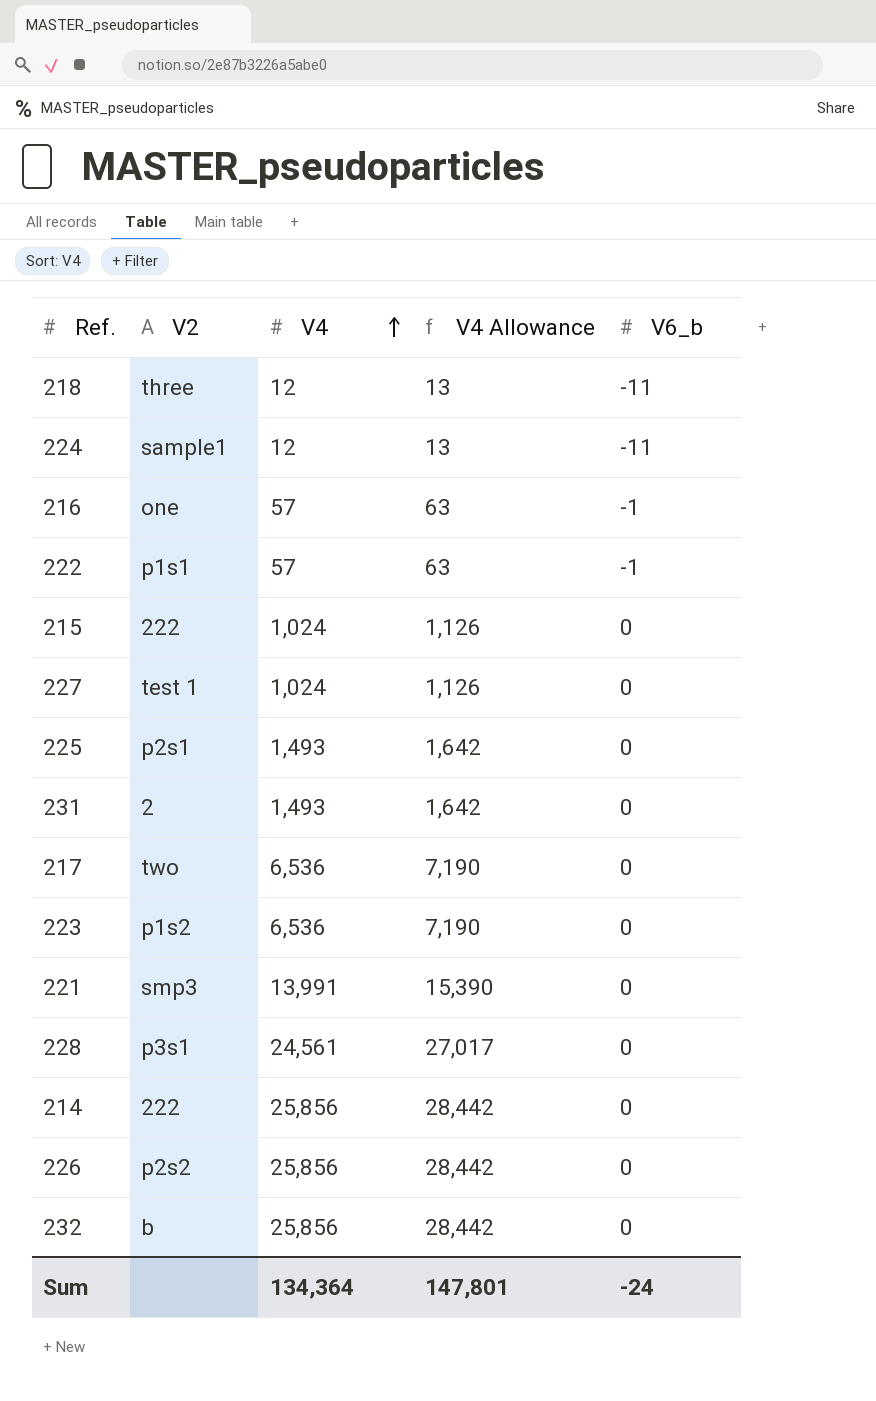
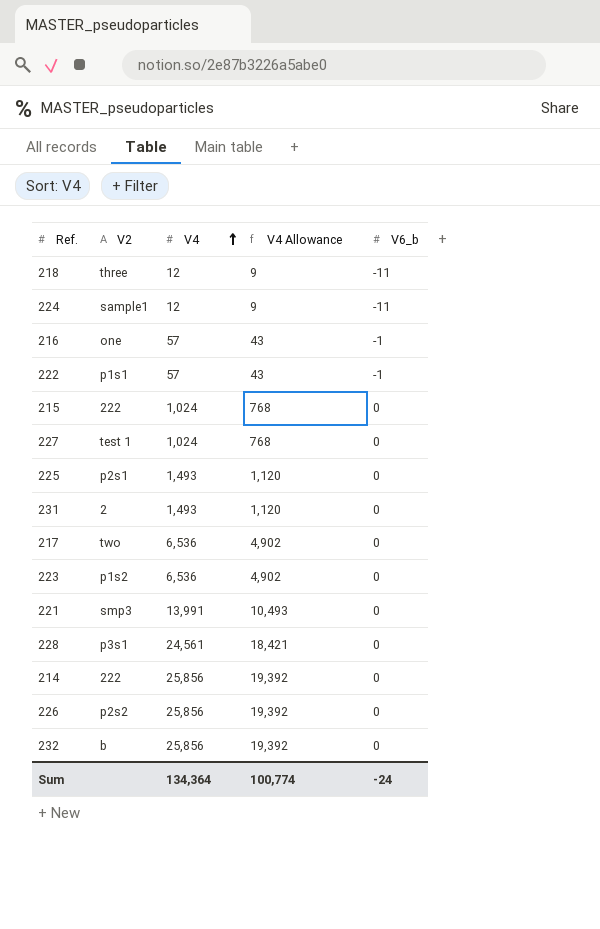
column V4 Allowance | formula: [V4] * 1.1 -> [V4] * 0.75
Sum | V4 Allowance: 147,801 -> 100,774

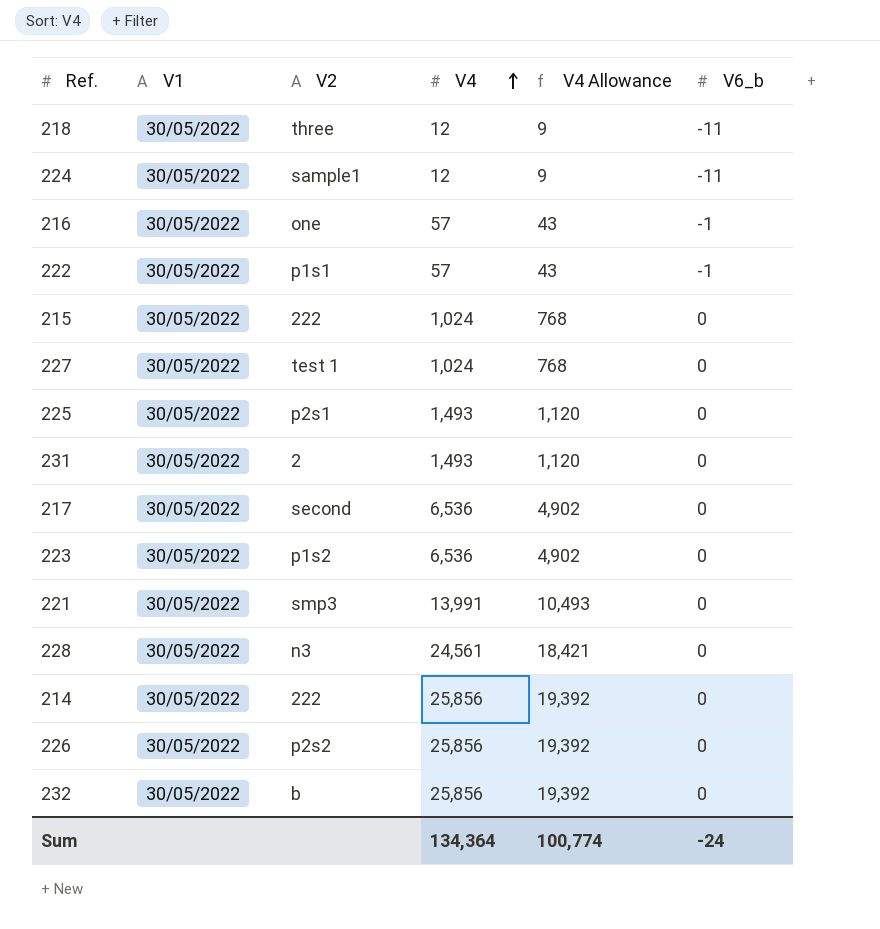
column V1 | position: none -> 2
217 | V2: two -> second
228 | V2: p3s1 -> n3

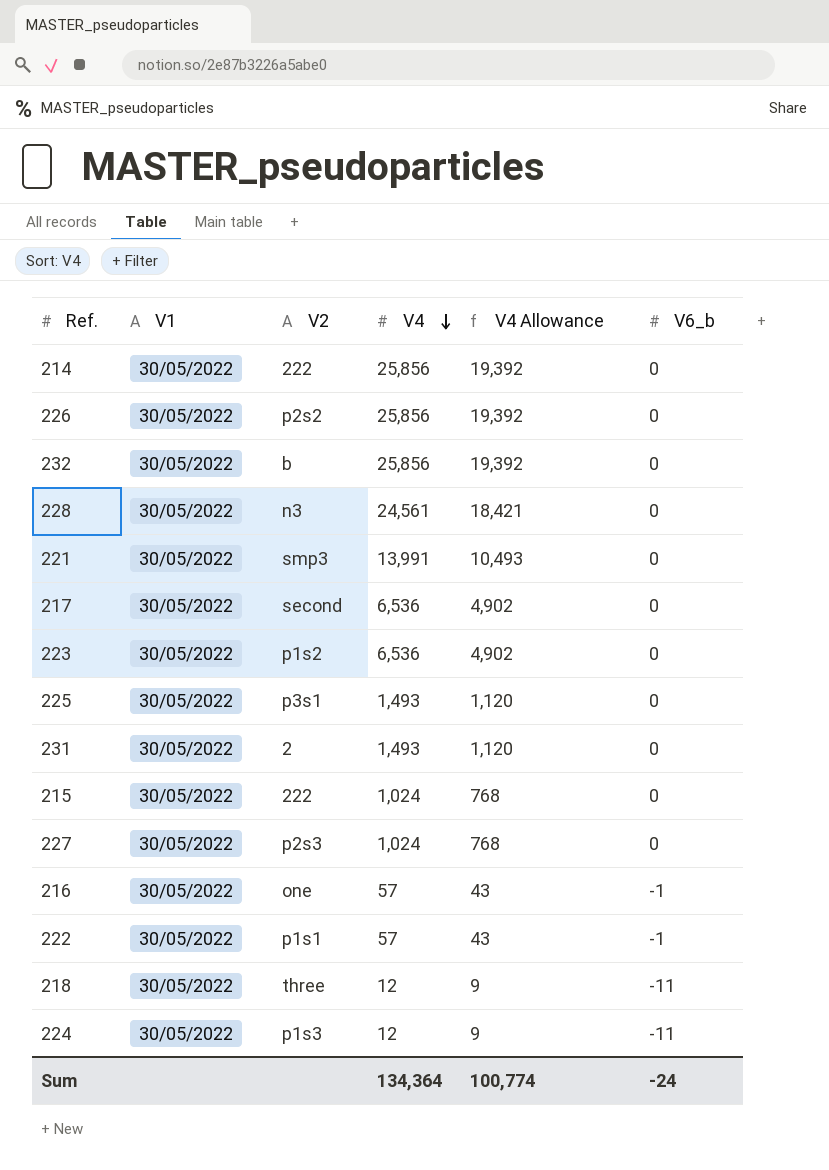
row order: V4 ascending -> V4 descending
225 | V2: p2s1 -> p3s1
227 | V2: test 1 -> p2s3
224 | V2: sample1 -> p1s3

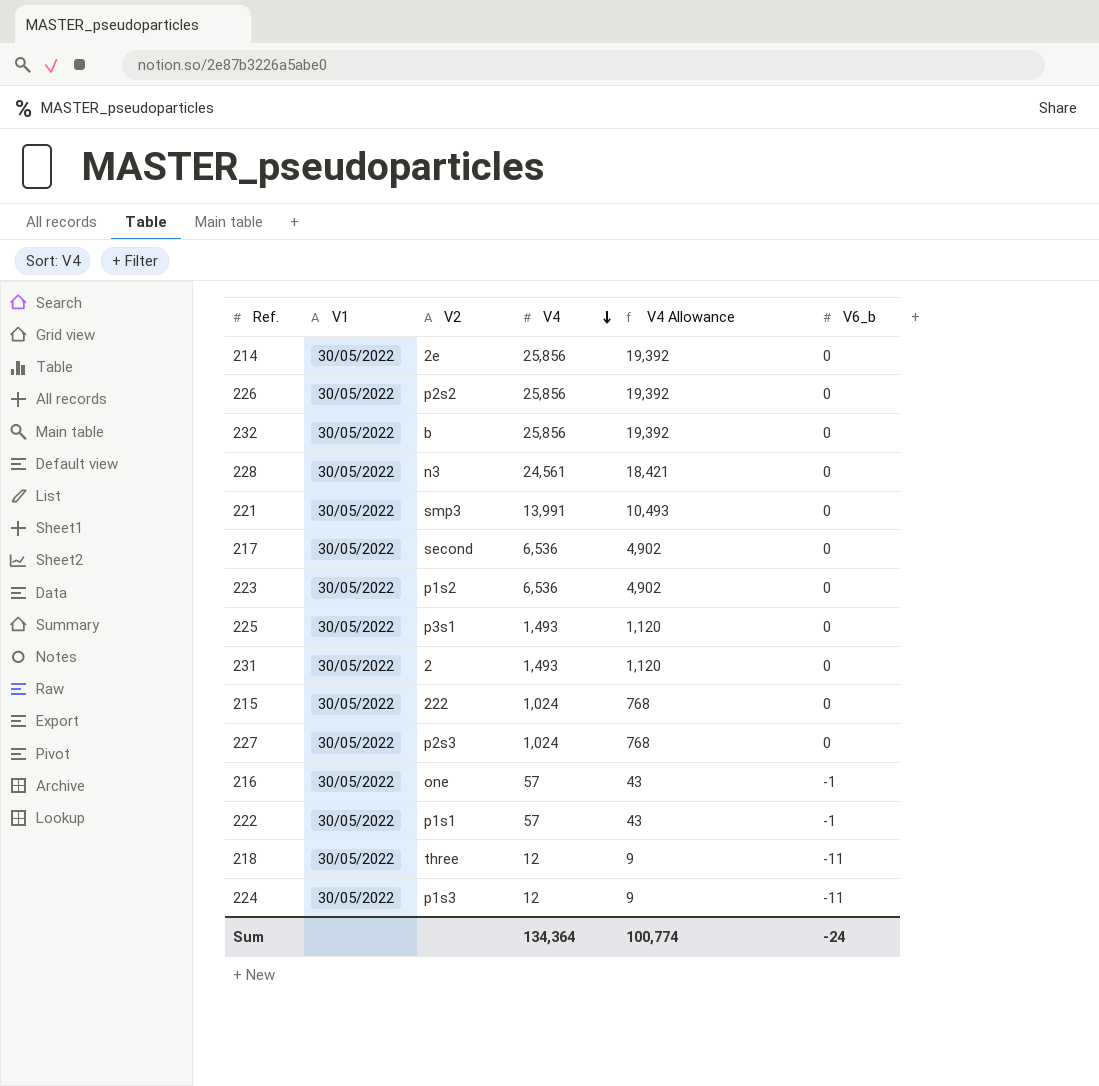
214 | V2: 222 -> 2e

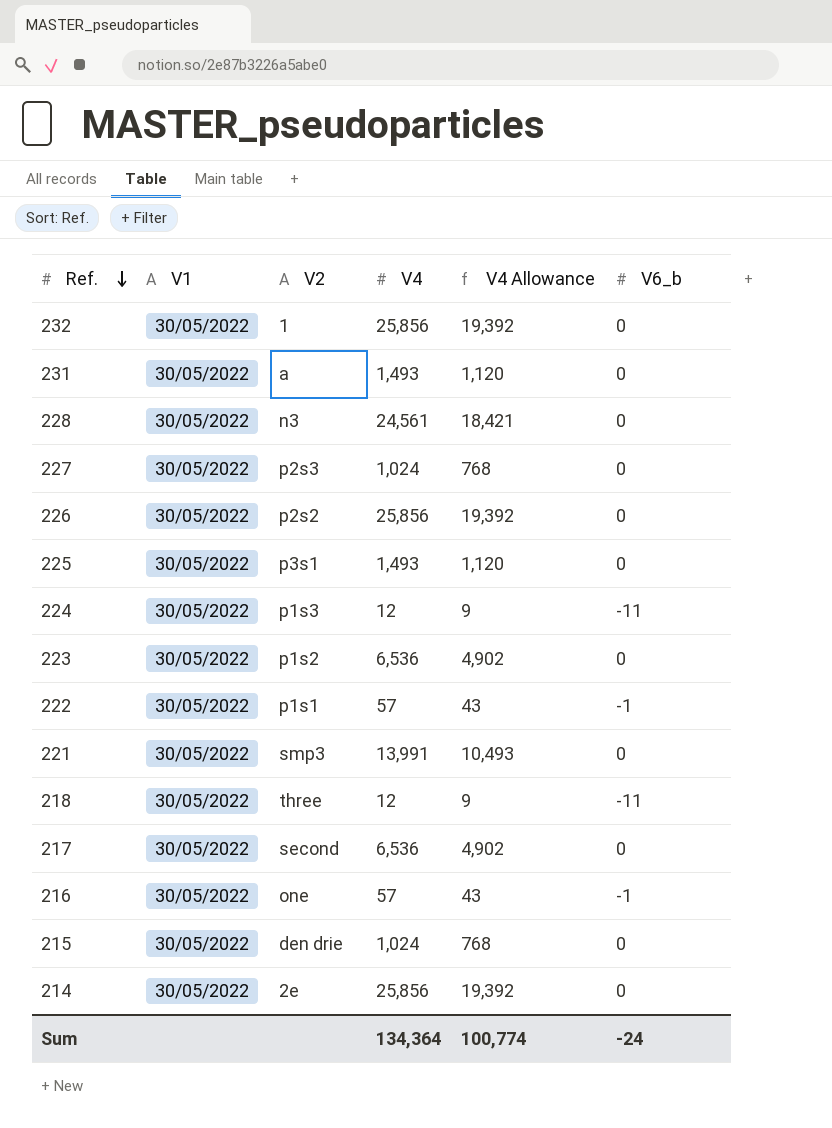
row order: V4 descending -> Ref. descending
232 | V2: b -> 1
231 | V2: 2 -> a
215 | V2: 222 -> den drie

